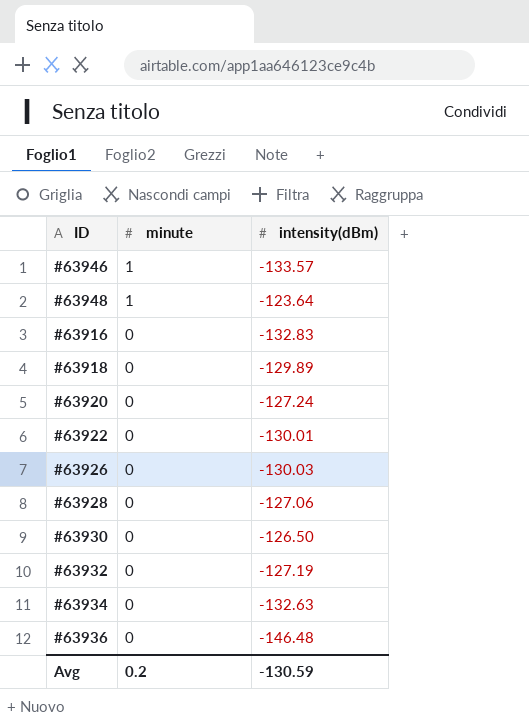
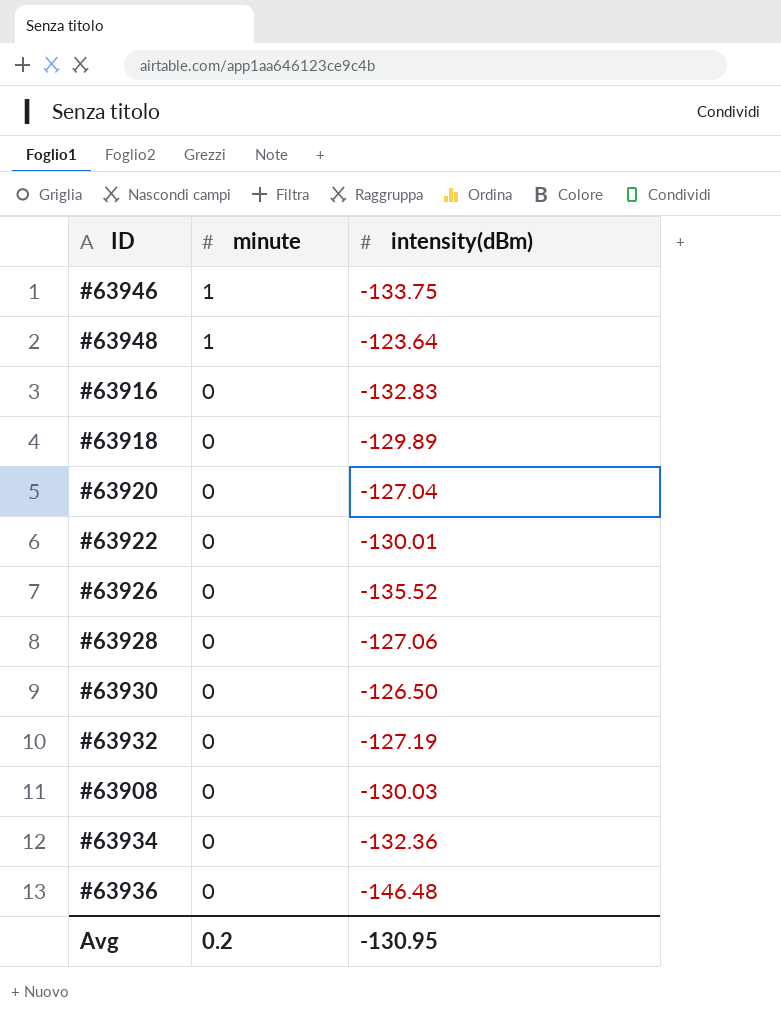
#63946 | intensity(dBm): -133.57 -> -133.75
#63920 | intensity(dBm): -127.24 -> -127.04
#63926 | intensity(dBm): -130.03 -> -135.52
row #63908: none -> 0 | -130.03
#63934 | intensity(dBm): -132.63 -> -132.36
Avg | intensity(dBm): -130.59 -> -130.95

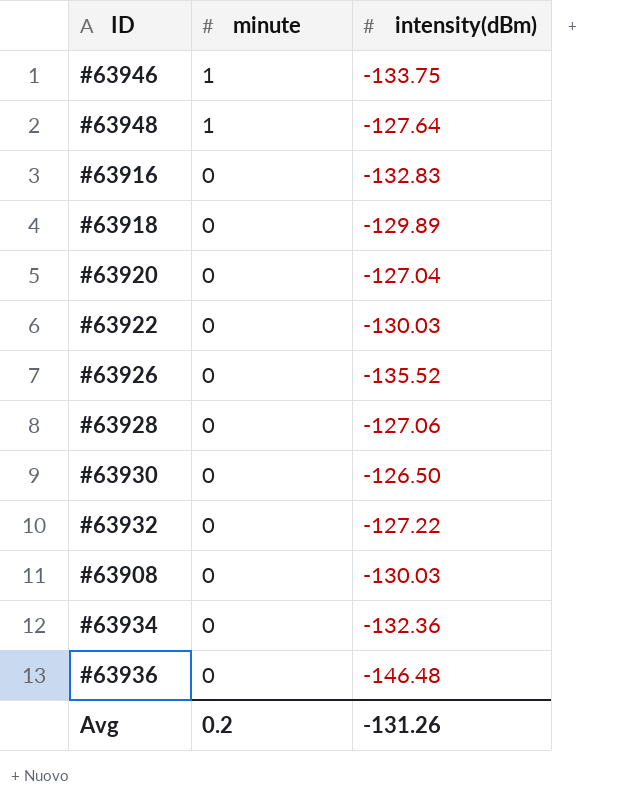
#63948 | intensity(dBm): -123.64 -> -127.64
#63922 | intensity(dBm): -130.01 -> -130.03
#63932 | intensity(dBm): -127.19 -> -127.22
Avg | intensity(dBm): -130.95 -> -131.26

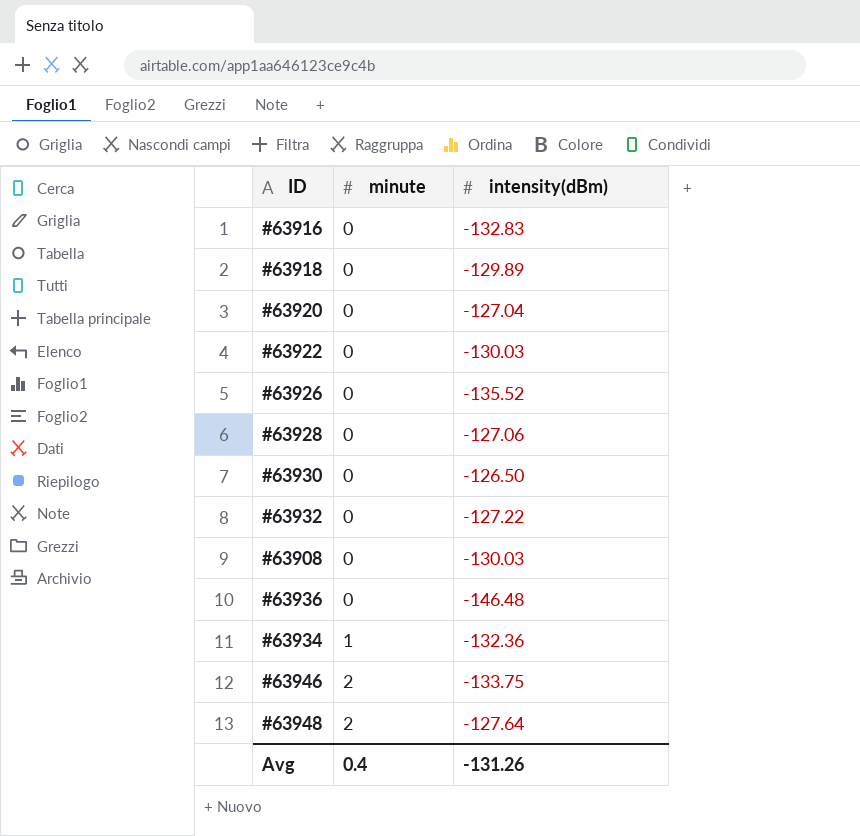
row order: minute descending -> minute ascending
#63934 | minute: 0 -> 1
#63946 | minute: 1 -> 2
#63948 | minute: 1 -> 2
Avg | minute: 0.2 -> 0.4

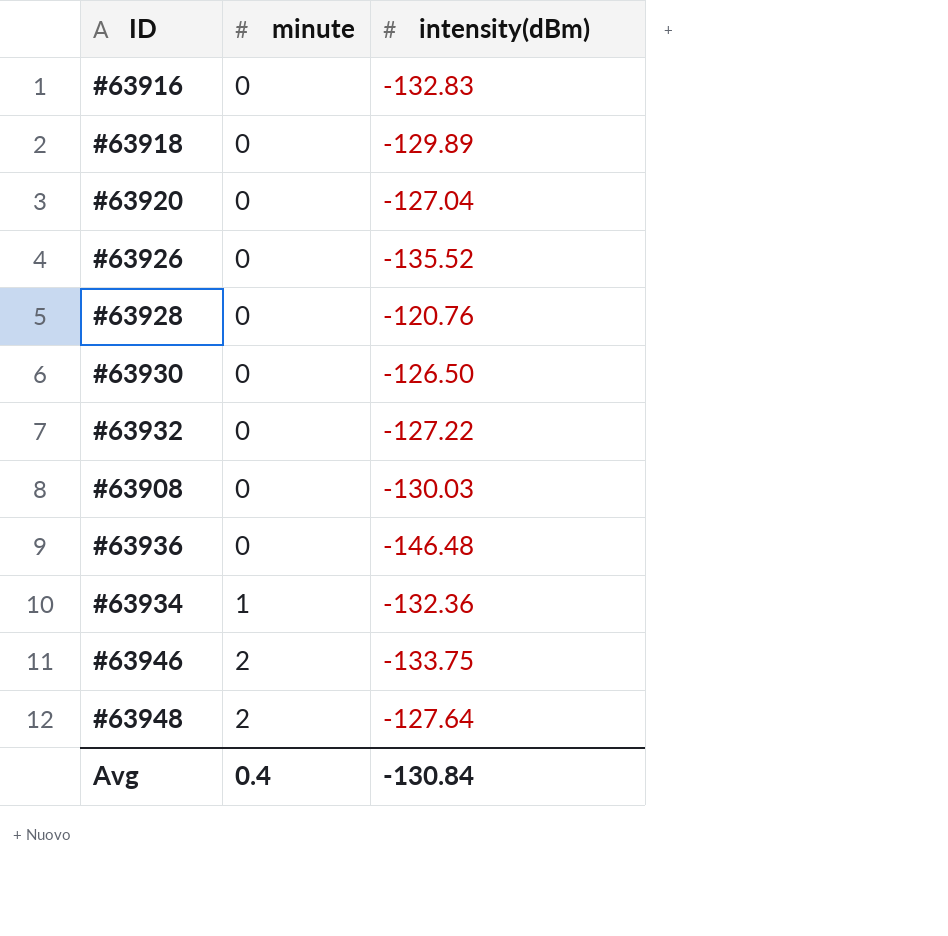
row #63922: 0 | -130.03 -> none
#63928 | intensity(dBm): -127.06 -> -120.76
Avg | intensity(dBm): -131.26 -> -130.84

